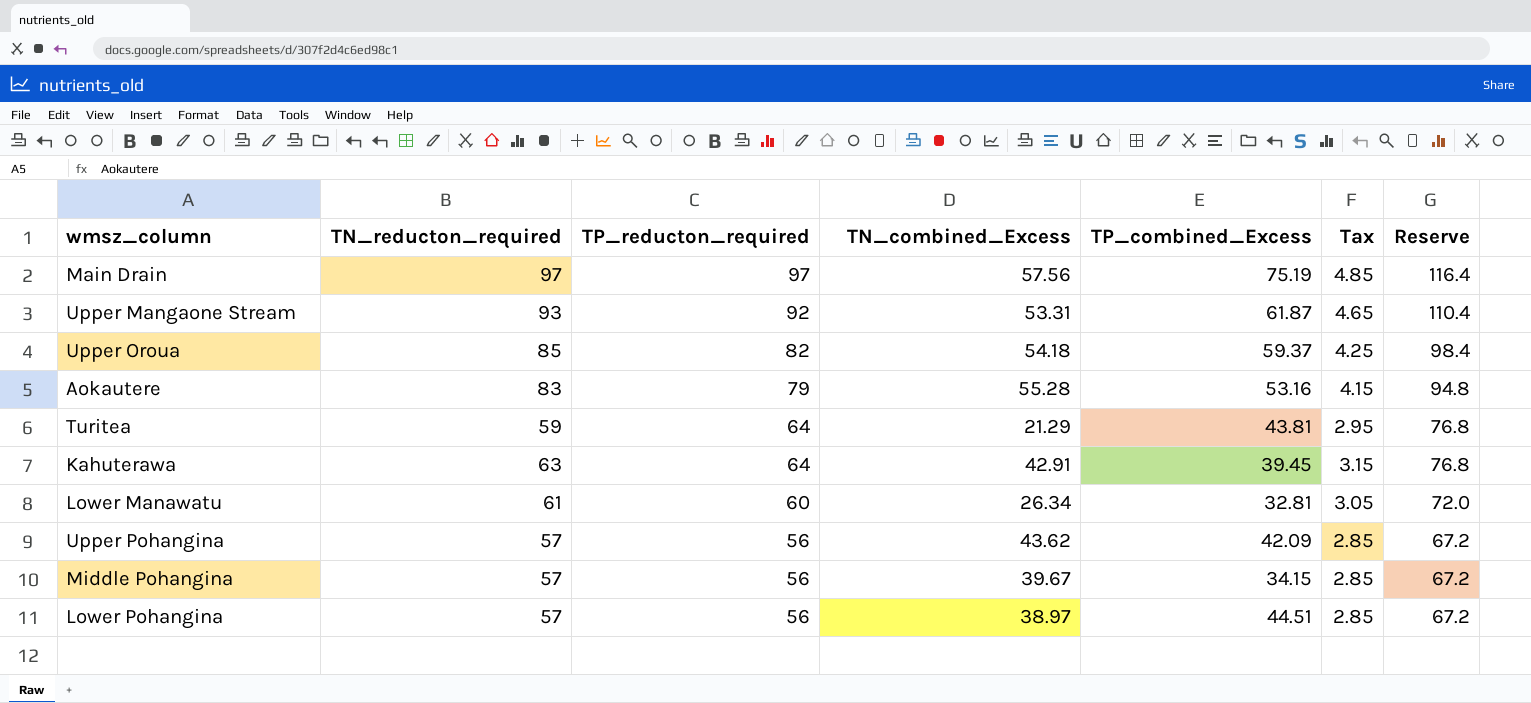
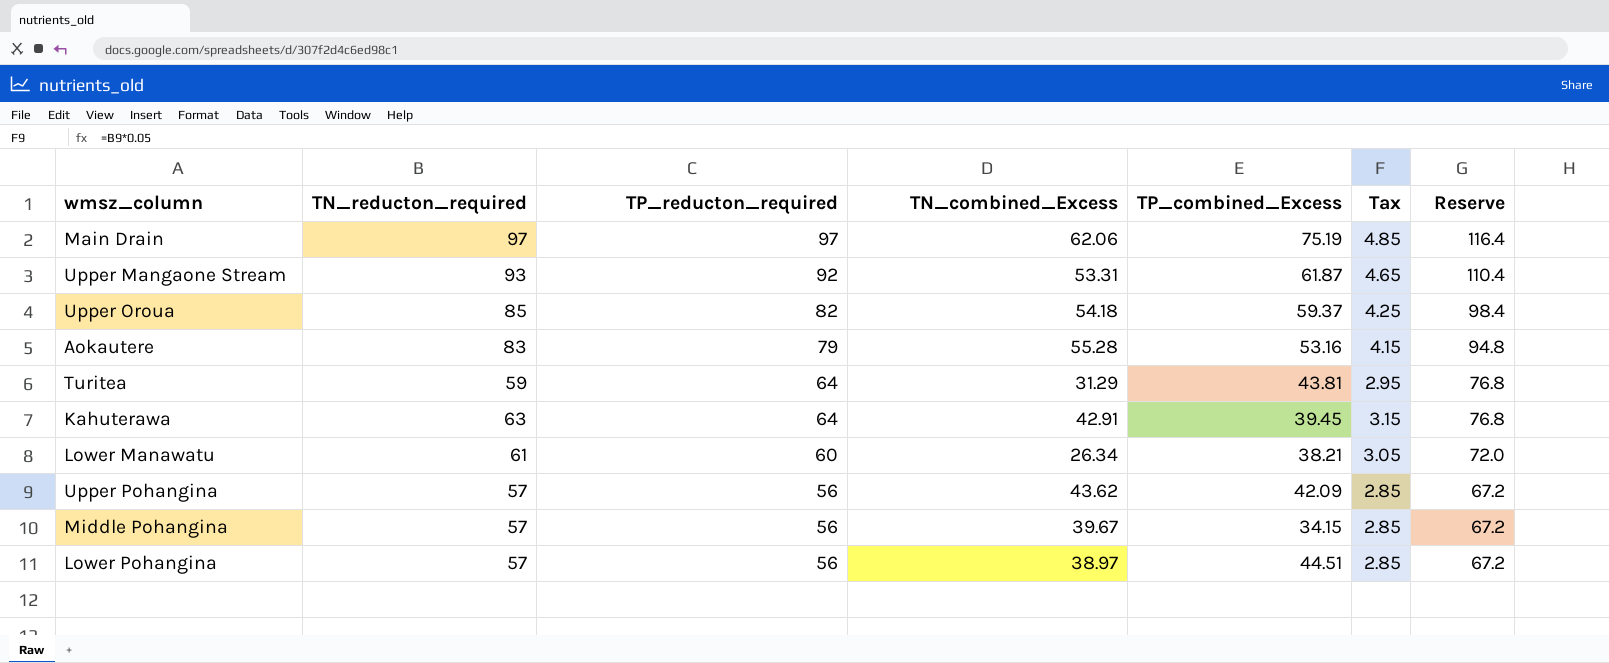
Main Drain | TN_combined_Excess: 57.56 -> 62.06
Turitea | TN_combined_Excess: 21.29 -> 31.29
Lower Manawatu | TP_combined_Excess: 32.81 -> 38.21

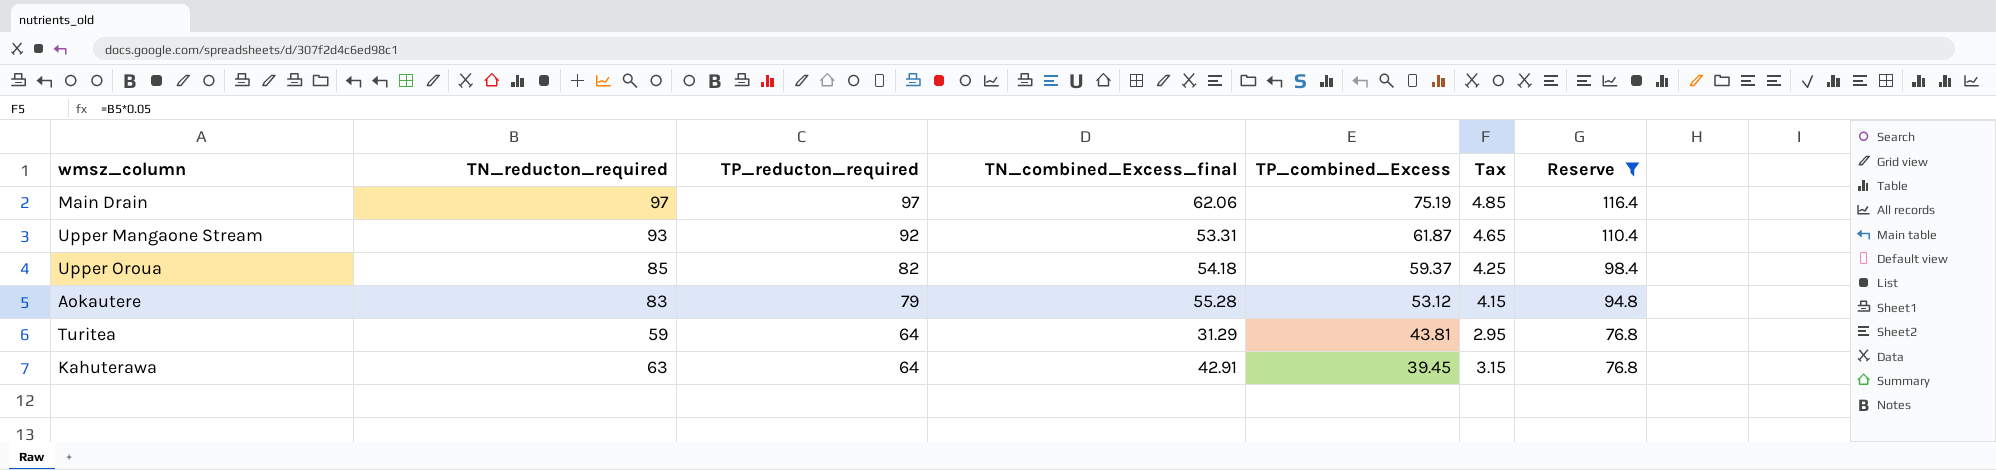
filter: none -> Reserve >= 76.8
column name: TN_combined_Excess -> TN_combined_Excess_final
Aokautere | TP_combined_Excess: 53.16 -> 53.12

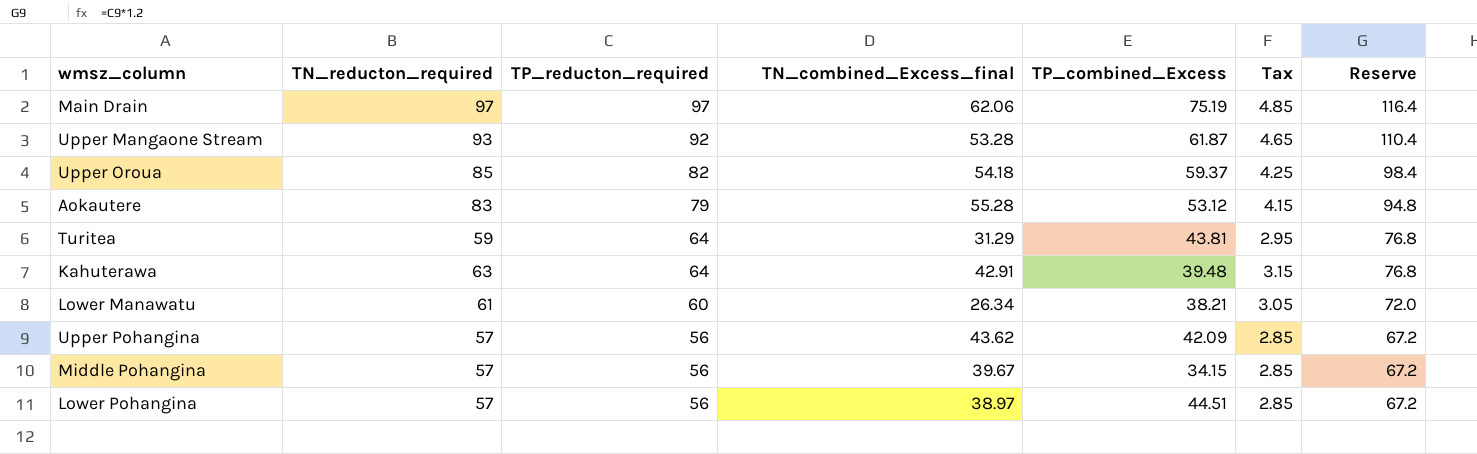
filter: Reserve >= 76.8 -> none
Upper Mangaone Stream | TN_combined_Excess_final: 53.31 -> 53.28
Kahuterawa | TP_combined_Excess: 39.45 -> 39.48

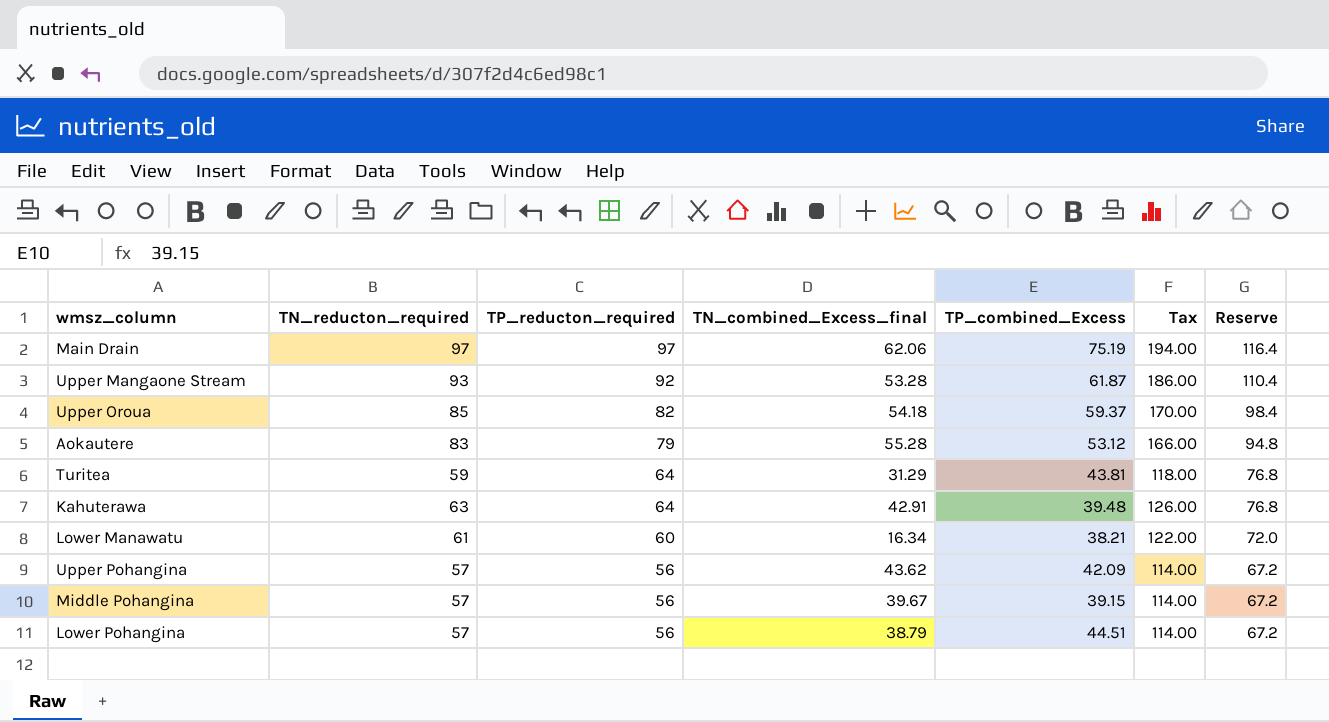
column Tax | formula: [TN_reducton_required] * 0.05 -> [TN_reducton_required] * 2
Lower Manawatu | TN_combined_Excess_final: 26.34 -> 16.34
Middle Pohangina | TP_combined_Excess: 34.15 -> 39.15
Lower Pohangina | TN_combined_Excess_final: 38.97 -> 38.79

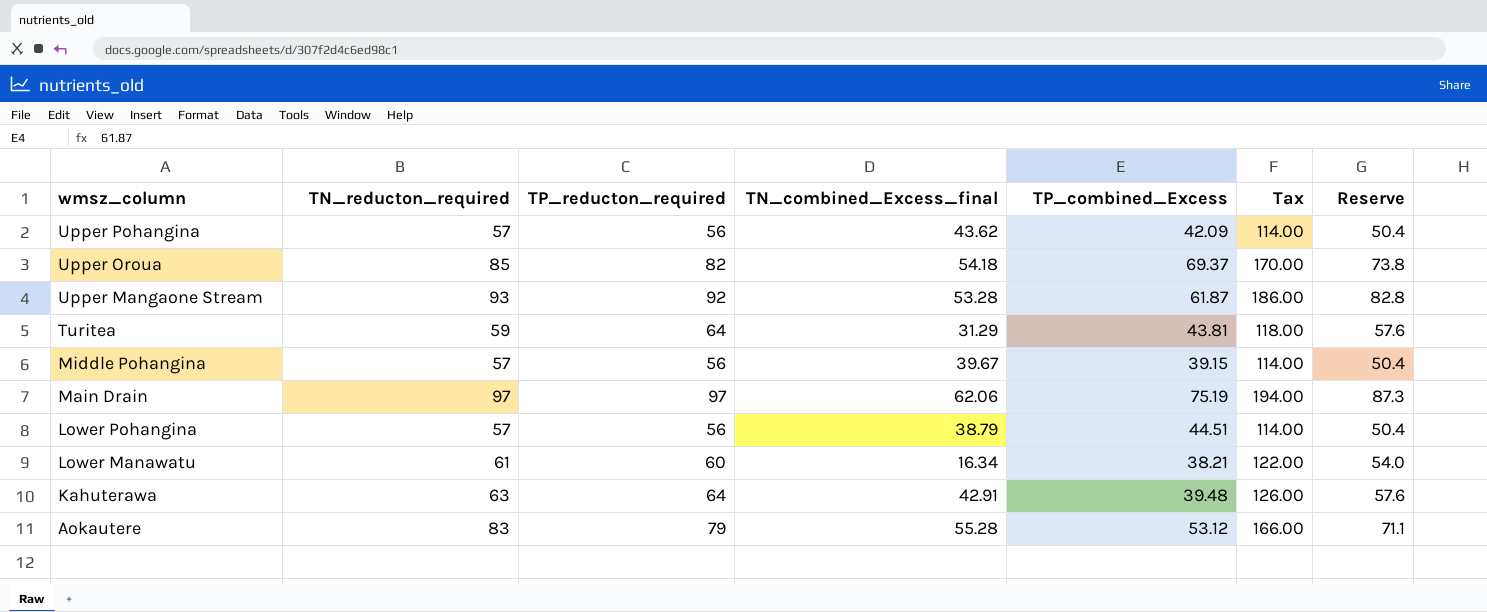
row order: TP_reducton_required descending -> wmsz_column descending
column Reserve | formula: [TP_reducton_required] * 1.2 -> [TP_reducton_required] * 0.9
Upper Oroua | TP_combined_Excess: 59.37 -> 69.37

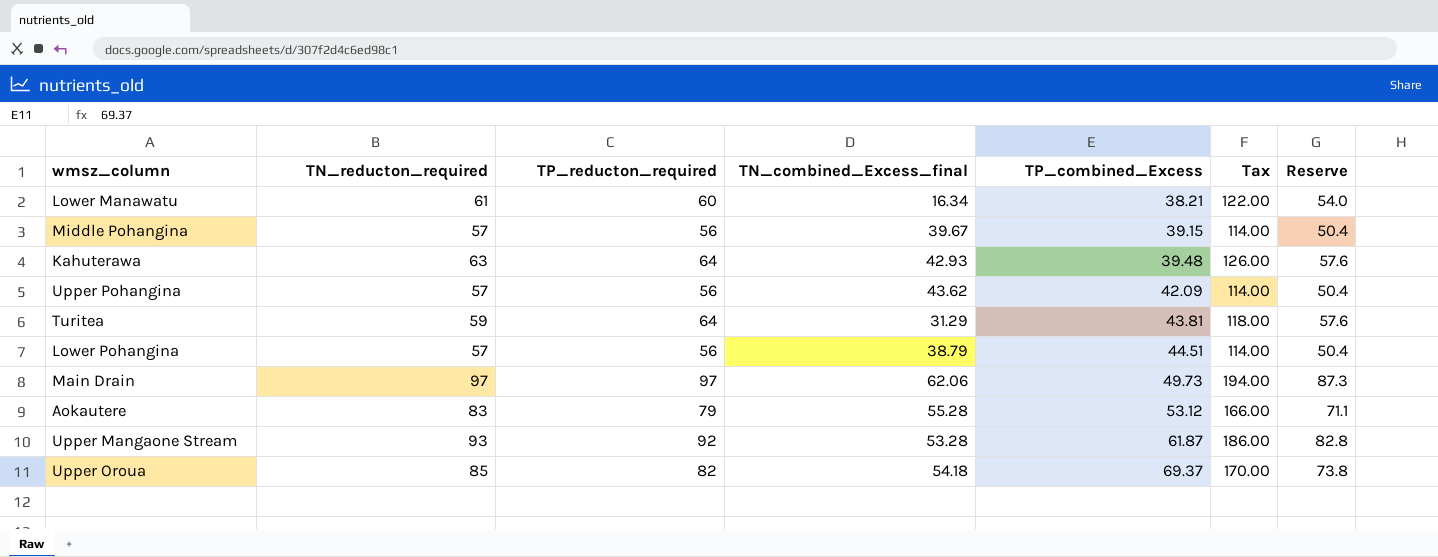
row order: wmsz_column descending -> TP_combined_Excess ascending
Kahuterawa | TN_combined_Excess_final: 42.91 -> 42.93
Main Drain | TP_combined_Excess: 75.19 -> 49.73

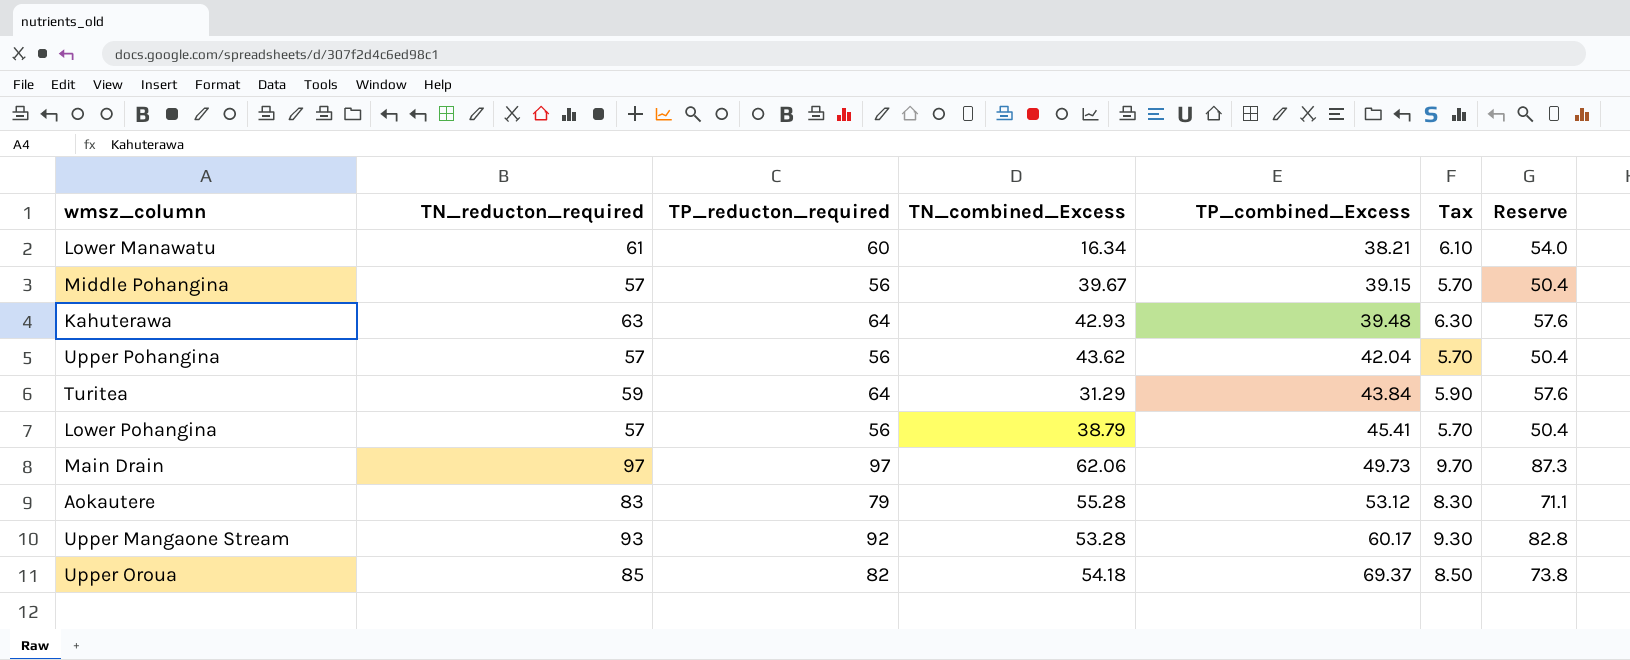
column name: TN_combined_Excess_final -> TN_combined_Excess
column Tax | formula: [TN_reducton_required] * 2 -> [TN_reducton_required] * 0.1
Upper Pohangina | TP_combined_Excess: 42.09 -> 42.04
Turitea | TP_combined_Excess: 43.81 -> 43.84
Lower Pohangina | TP_combined_Excess: 44.51 -> 45.41
Upper Mangaone Stream | TP_combined_Excess: 61.87 -> 60.17

